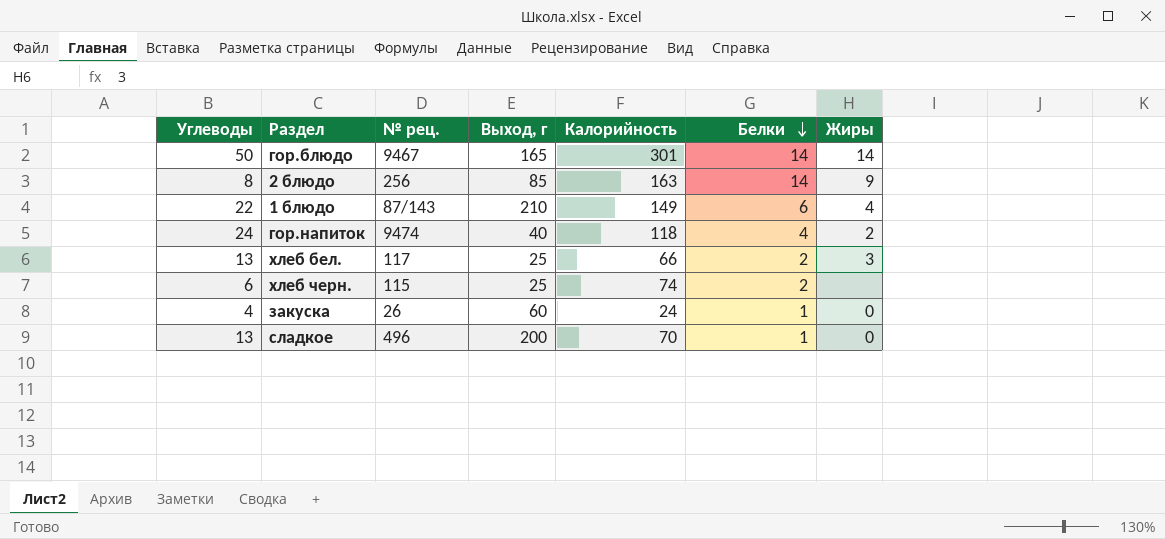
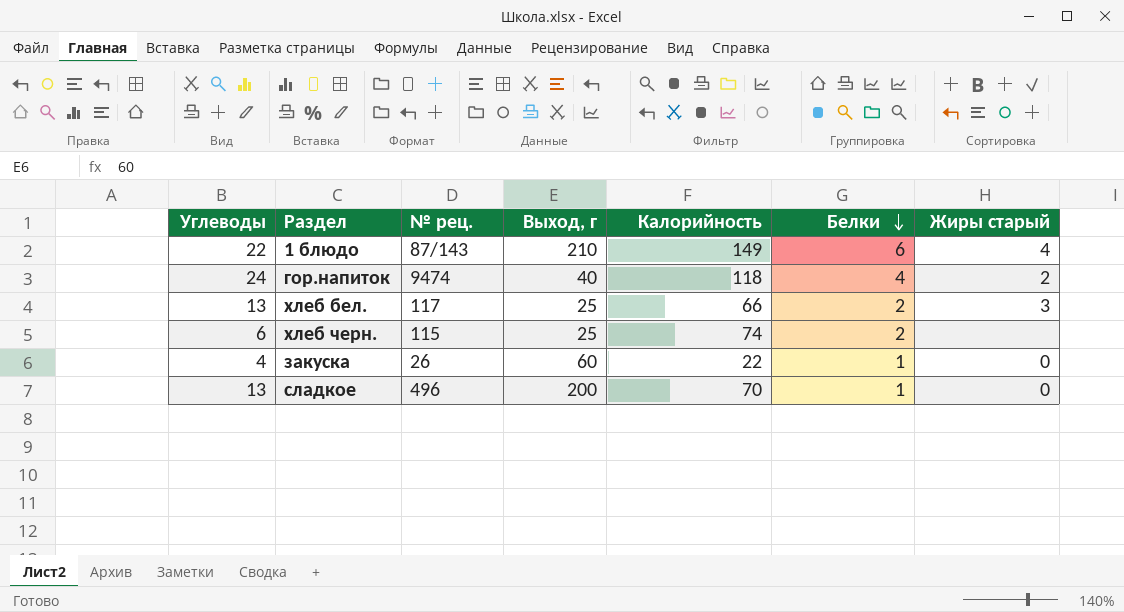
column name: Жиры -> Жиры старый
row гор.блюдо: 50 | 9467 | 165 | 301 | 14 | 14 -> none
row 2 блюдо: 8 | 256 | 85 | 163 | 14 | 9 -> none
закуска | Калорийность: 24 -> 22

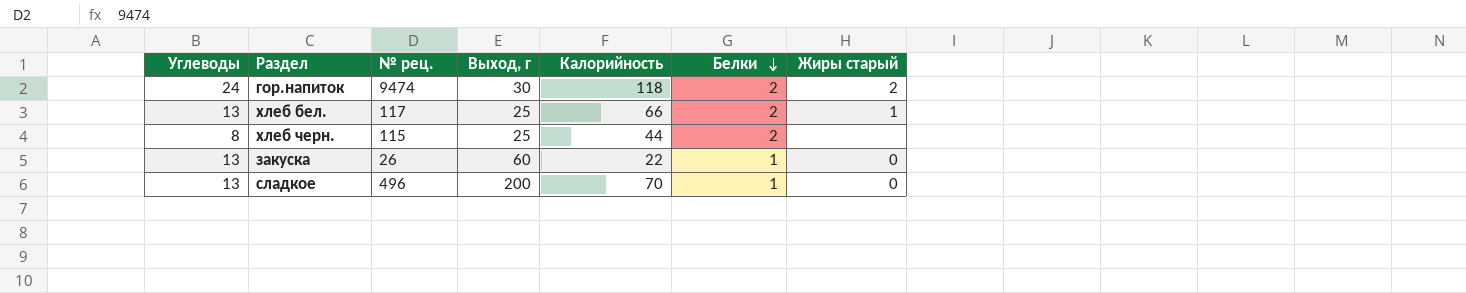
row 1 блюдо: 22 | 87/143 | 210 | 149 | 6 | 4 -> none
гор.напиток | Выход, г: 40 -> 30
гор.напиток | Белки: 4 -> 2
хлеб бел. | Жиры старый: 3 -> 1
хлеб черн. | Углеводы: 6 -> 8
хлеб черн. | Калорийность: 74 -> 44
закуска | Углеводы: 4 -> 13

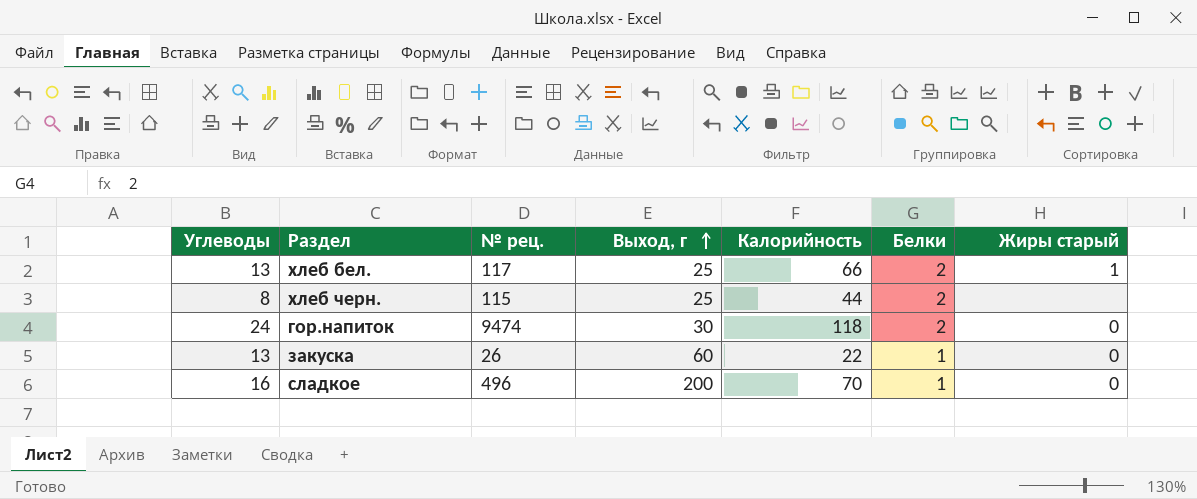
row order: Белки descending -> Выход, г ascending
гор.напиток | Жиры старый: 2 -> 0
сладкое | Углеводы: 13 -> 16

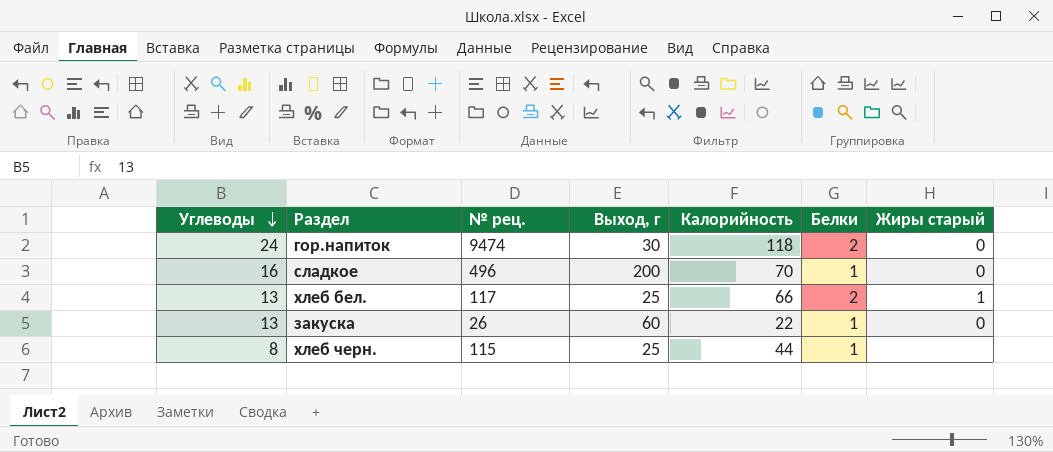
row order: Выход, г ascending -> Углеводы descending
хлеб черн. | Белки: 2 -> 1

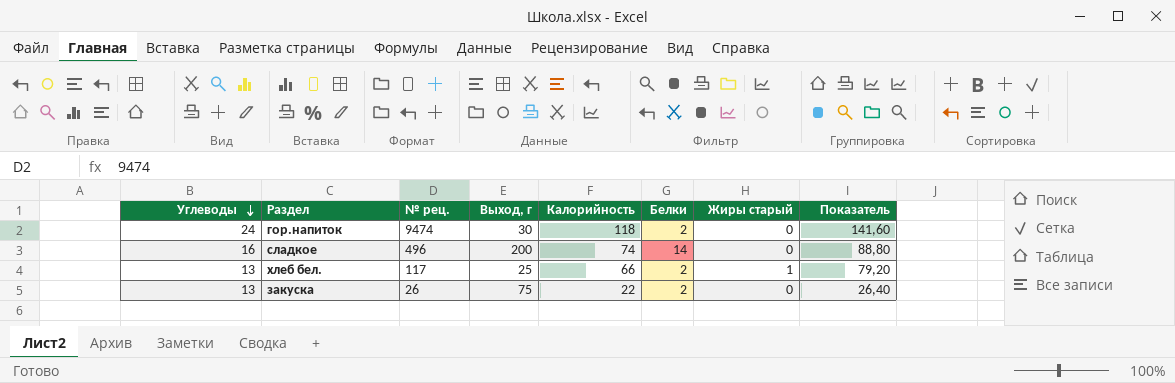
column Показатель | formula: none -> [Калорийность] * 1,2
row хлеб черн.: 8 | 115 | 25 | 44 | 1 | none -> none
сладкое | Калорийность: 70 -> 74
сладкое | Белки: 1 -> 14
закуска | Выход, г: 60 -> 75
закуска | Белки: 1 -> 2

